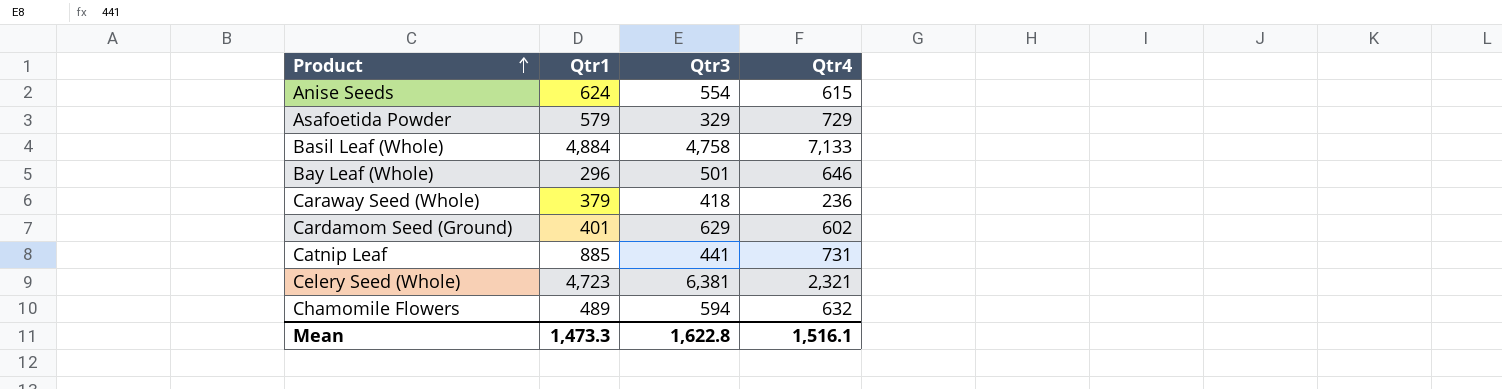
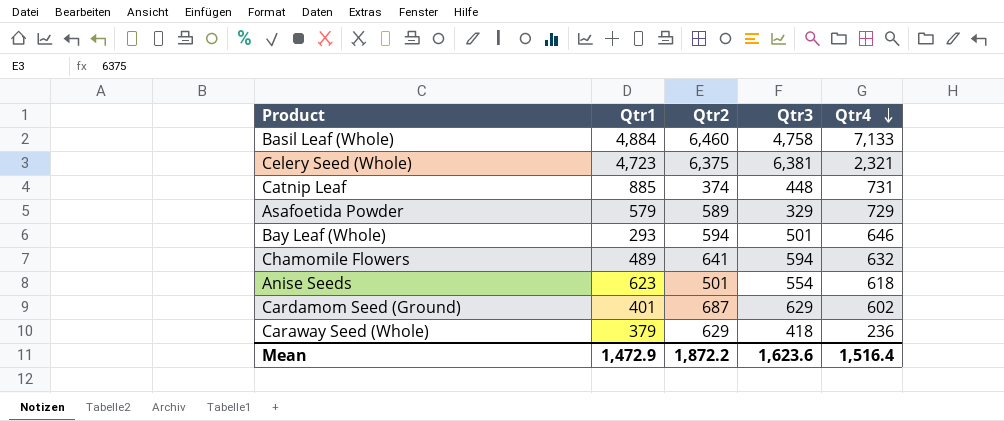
row order: Product ascending -> Qtr4 descending
column Qtr2 | position: none -> 3
Catnip Leaf | Qtr3: 441 -> 448
Bay Leaf (Whole) | Qtr1: 296 -> 293
Anise Seeds | Qtr1: 624 -> 623
Anise Seeds | Qtr4: 615 -> 618
Mean | Qtr1: 1,473.3 -> 1,472.9
Mean | Qtr3: 1,622.8 -> 1,623.6
Mean | Qtr4: 1,516.1 -> 1,516.4

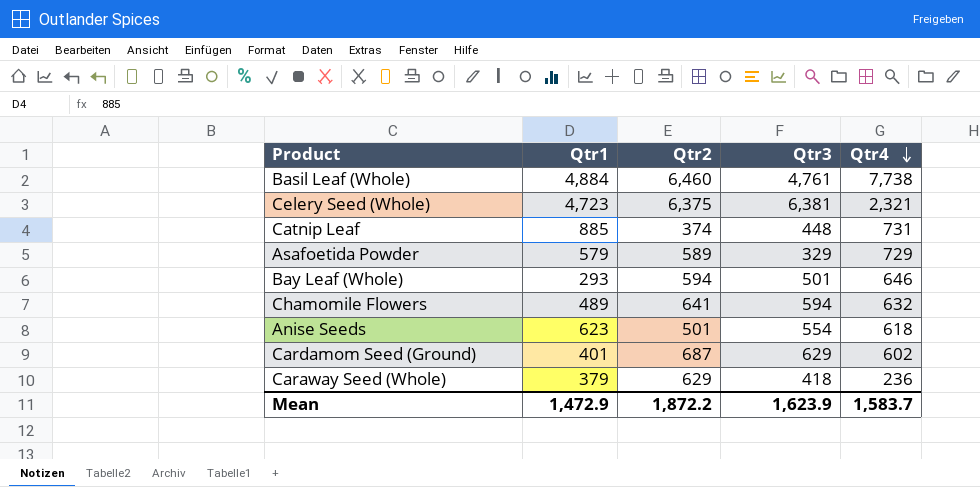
Basil Leaf (Whole) | Qtr3: 4,758 -> 4,761
Basil Leaf (Whole) | Qtr4: 7,133 -> 7,738
Mean | Qtr3: 1,623.6 -> 1,623.9
Mean | Qtr4: 1,516.4 -> 1,583.7

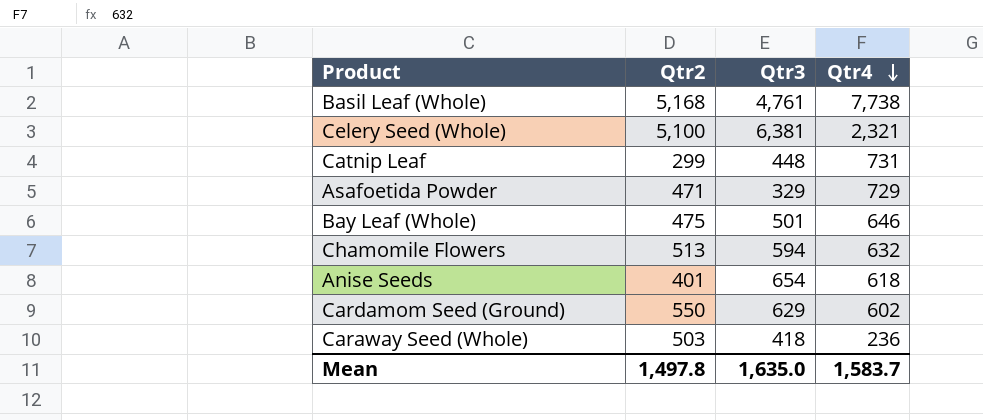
column Qtr1 | position: 2 -> none
Basil Leaf (Whole) | Qtr2: 6,460 -> 5,168
Celery Seed (Whole) | Qtr2: 6,375 -> 5,100
Catnip Leaf | Qtr2: 374 -> 299
Asafoetida Powder | Qtr2: 589 -> 471
Bay Leaf (Whole) | Qtr2: 594 -> 475
Chamomile Flowers | Qtr2: 641 -> 513
Anise Seeds | Qtr2: 501 -> 401
Anise Seeds | Qtr3: 554 -> 654
Cardamom Seed (Ground) | Qtr2: 687 -> 550
Caraway Seed (Whole) | Qtr2: 629 -> 503
Mean | Qtr2: 1,872.2 -> 1,497.8
Mean | Qtr3: 1,623.9 -> 1,635.0

